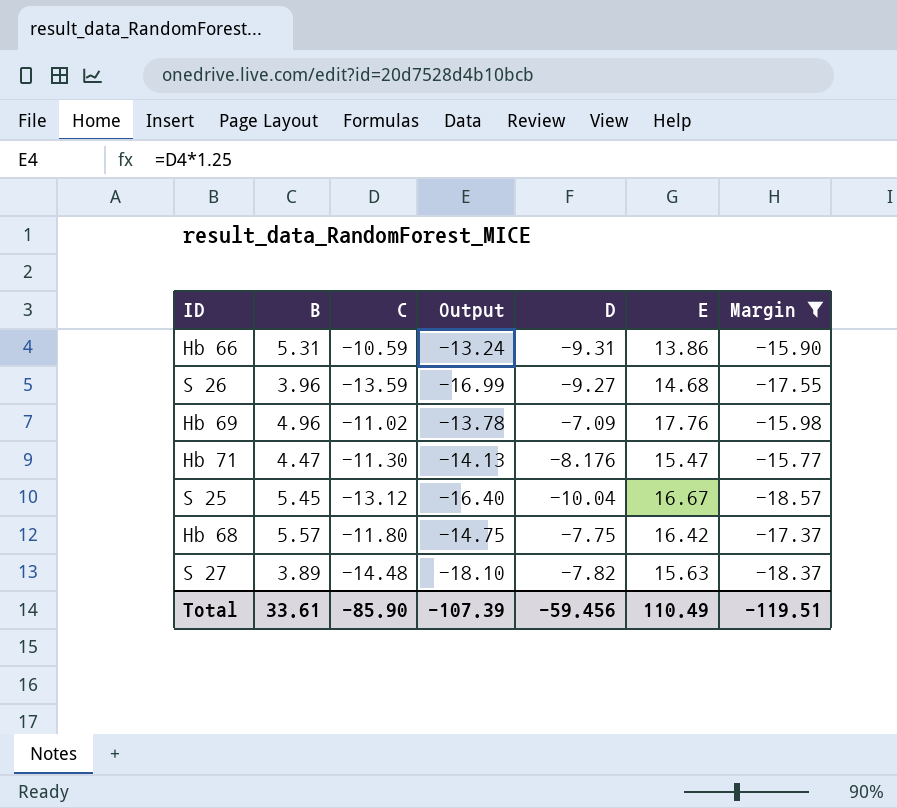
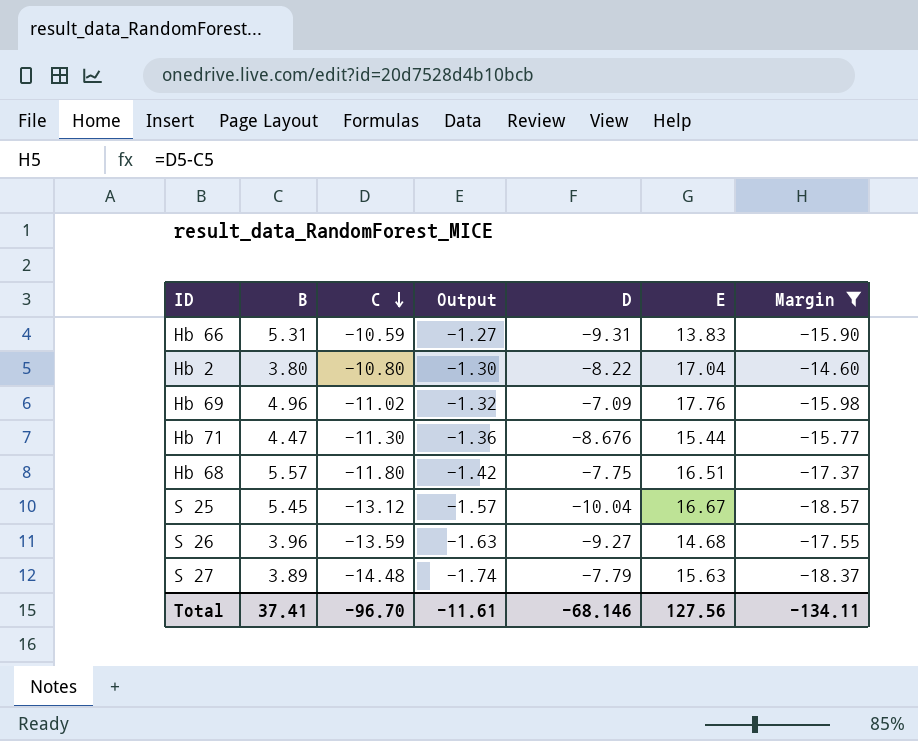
row order: none -> C descending
column Output | formula: [C] * 1.25 -> [C] * 0.12
Hb 66 | E: 13.86 -> 13.83
row Hb 2: none -> 3.80 | -10.80 | -1.30 | -8.22 | 17.04 | -14.60
Hb 71 | D: -8.176 -> -8.676
Hb 71 | E: 15.47 -> 15.44
Hb 68 | E: 16.42 -> 16.51
S 27 | D: -7.82 -> -7.79
Total | B: 33.61 -> 37.41
Total | C: -85.90 -> -96.70
Total | Output: -107.39 -> -11.61
Total | D: -59.456 -> -68.146
Total | E: 110.49 -> 127.56
Total | Margin: -119.51 -> -134.11

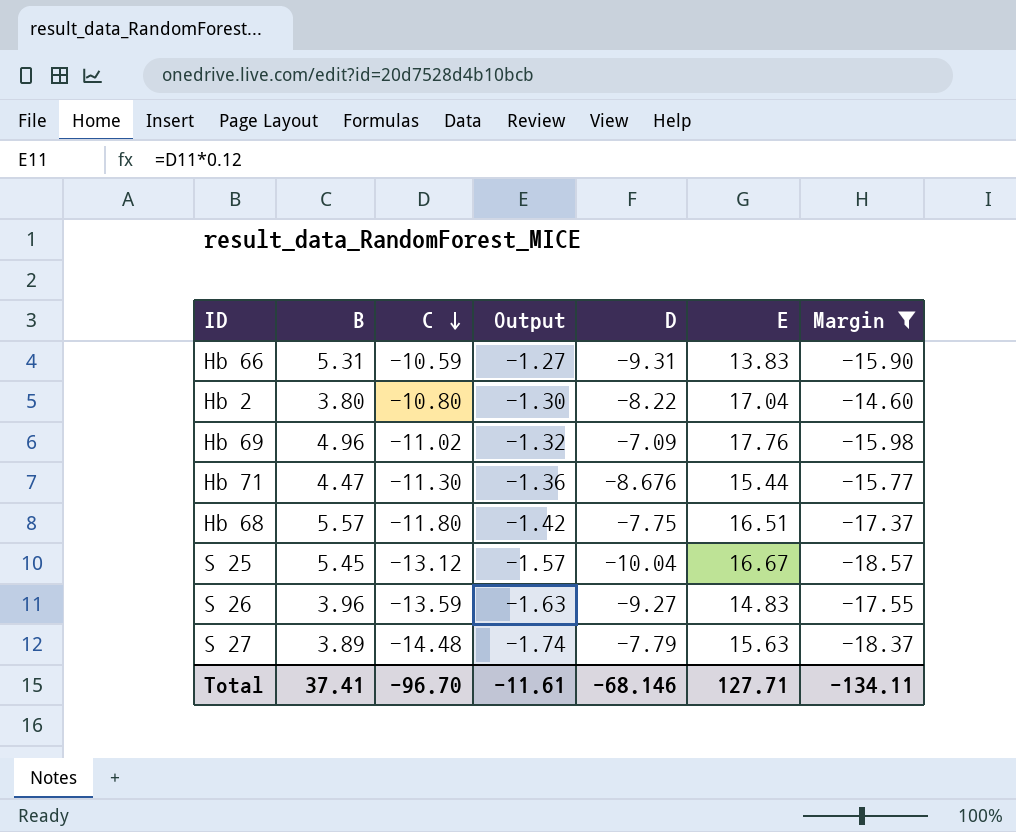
S 26 | E: 14.68 -> 14.83
Total | E: 127.56 -> 127.71

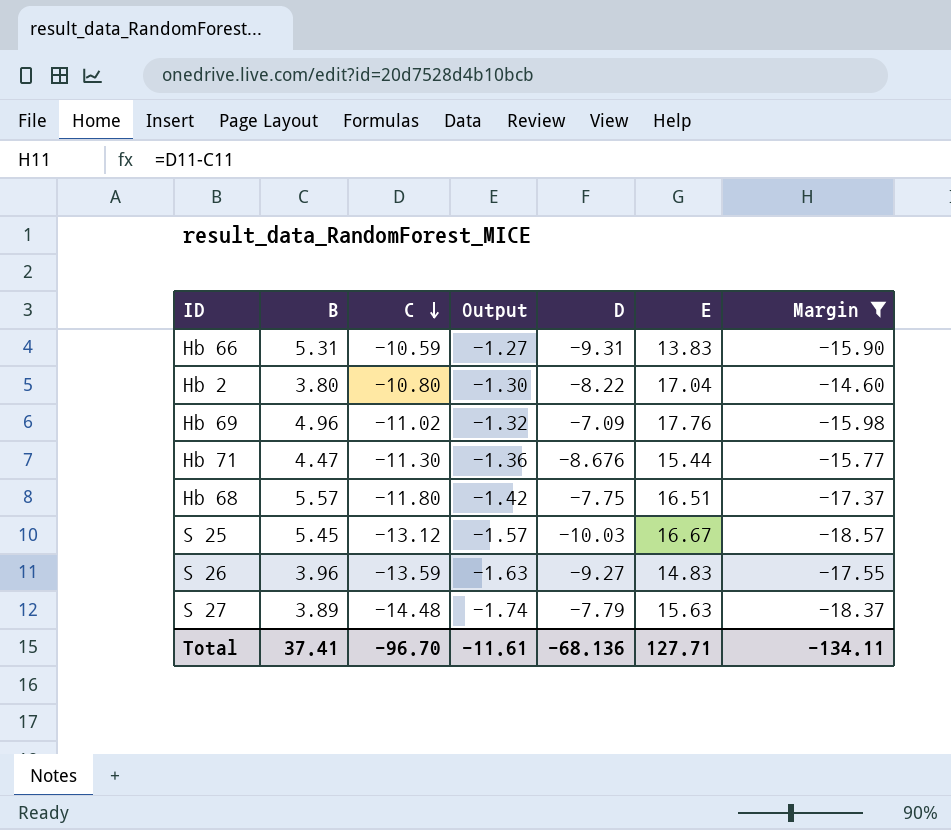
S 25 | D: -10.04 -> -10.03
Total | D: -68.146 -> -68.136

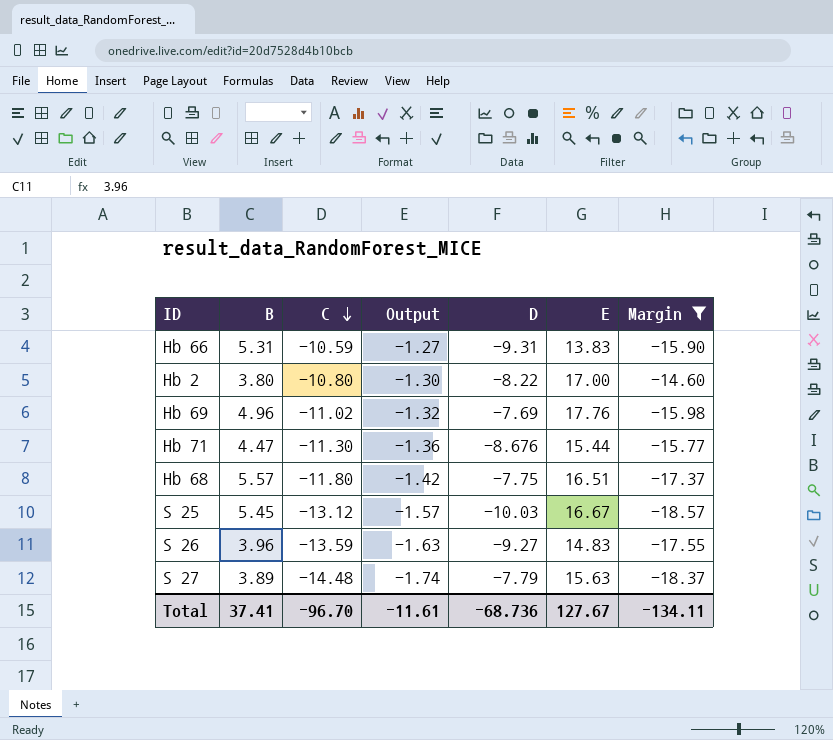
Hb 2 | E: 17.04 -> 17.00
Hb 69 | D: -7.09 -> -7.69
Total | D: -68.136 -> -68.736
Total | E: 127.71 -> 127.67

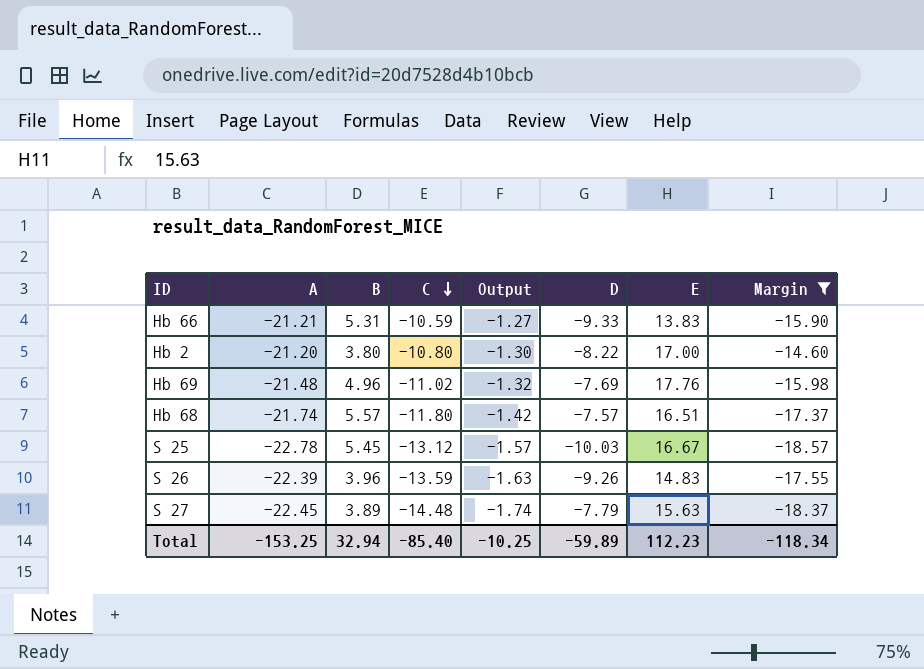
column A | position: none -> 2
row Hb 71: 4.47 | -11.30 | -1.36 | -8.676 | 15.44 | -15.77 -> none
Hb 66 | D: -9.31 -> -9.33
Hb 68 | D: -7.75 -> -7.57
S 26 | D: -9.27 -> -9.26
Total | B: 37.41 -> 32.94
Total | C: -96.70 -> -85.40
Total | Output: -11.61 -> -10.25
Total | D: -68.736 -> -59.89
Total | E: 127.67 -> 112.23
Total | Margin: -134.11 -> -118.34

